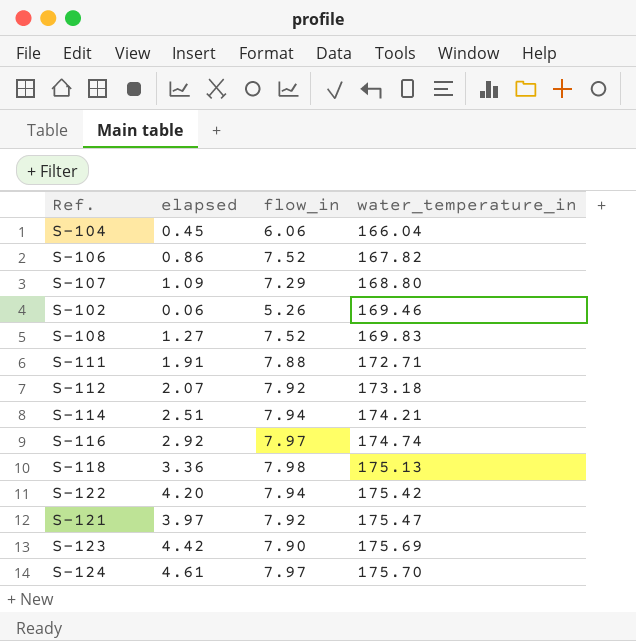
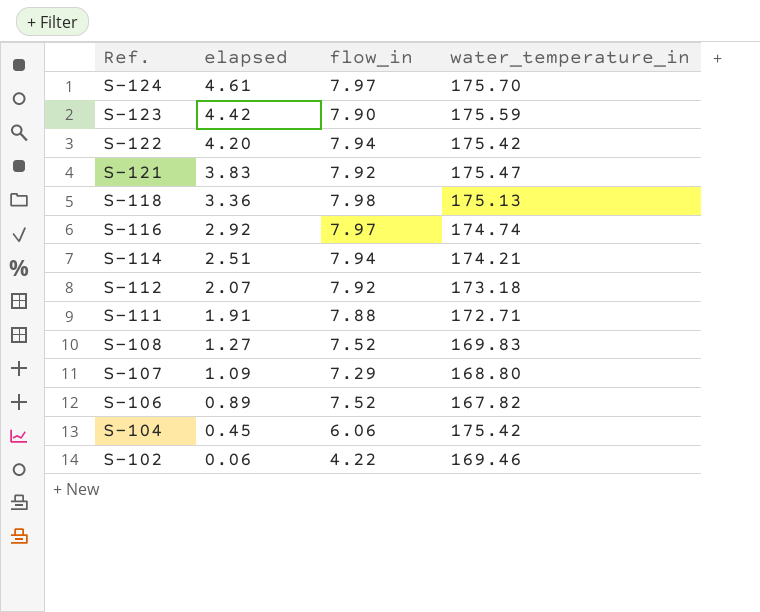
row order: water_temperature_in ascending -> Ref. descending
S-123 | water_temperature_in: 175.69 -> 175.59
S-121 | elapsed: 3.97 -> 3.83
S-106 | elapsed: 0.86 -> 0.89
S-104 | water_temperature_in: 166.04 -> 175.42
S-102 | flow_in: 5.26 -> 4.22

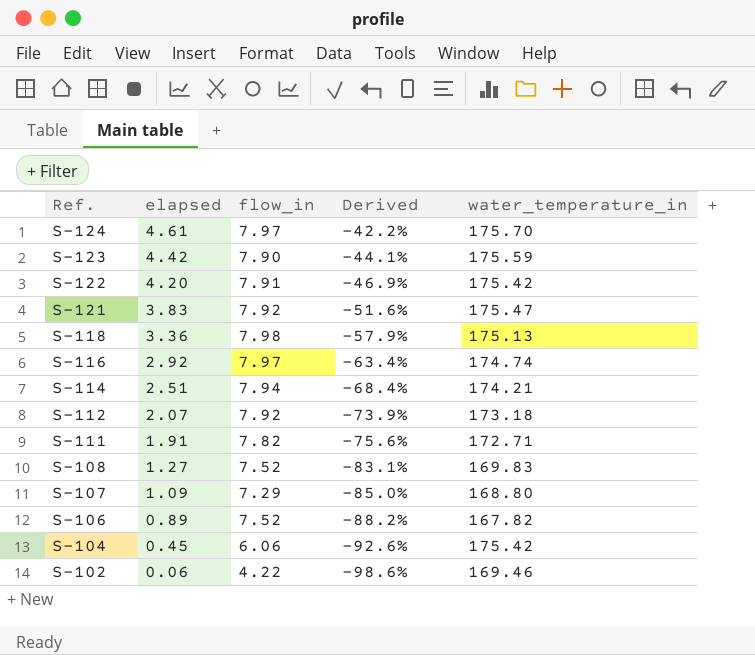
column Derived | formula: none -> ([elapsed] - [flow_in]) / [flow_in]
S-122 | flow_in: 7.94 -> 7.91
S-111 | flow_in: 7.88 -> 7.82

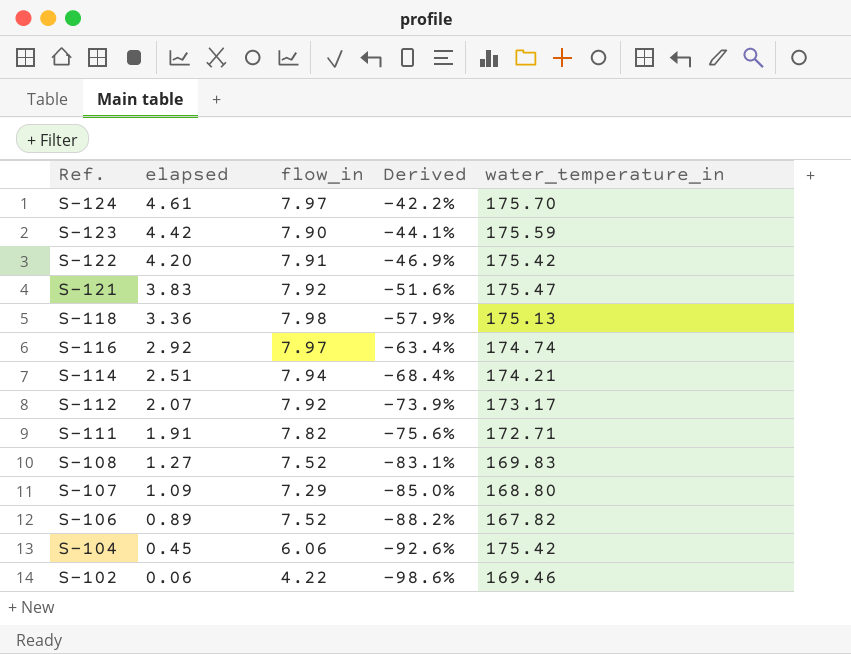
S-112 | water_temperature_in: 173.18 -> 173.17

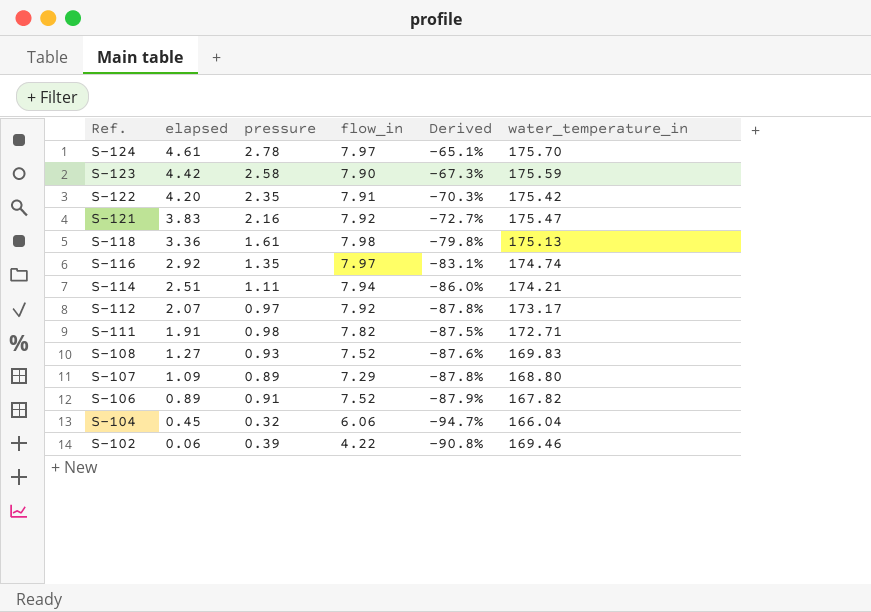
column pressure | position: none -> 3
column Derived | formula: ([elapsed] - [flow_in]) / [flow_in] -> ([pressure] - [flow_in]) / [flow_in]
S-104 | water_temperature_in: 175.42 -> 166.04

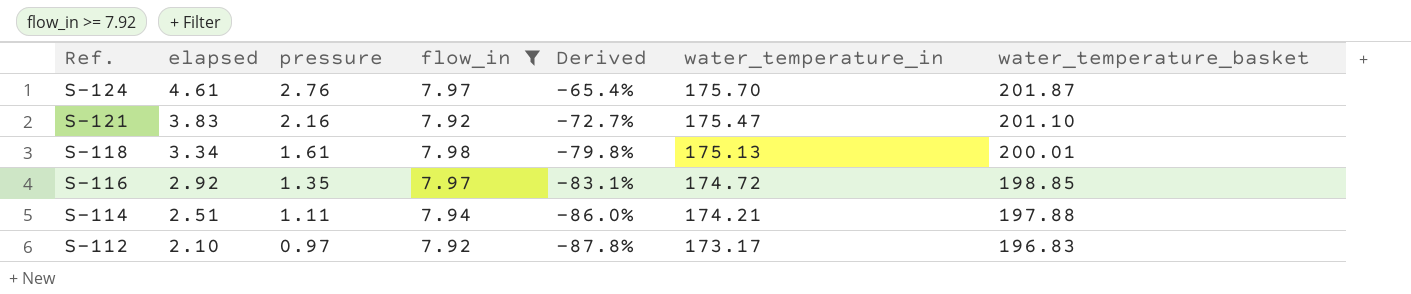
filter: none -> flow_in >= 7.92
column water_temperature_basket | position: none -> 7
S-124 | pressure: 2.78 -> 2.76
S-124 | Derived: -65.1% -> -65.4%
S-118 | elapsed: 3.36 -> 3.34
S-116 | water_temperature_in: 174.74 -> 174.72
S-112 | elapsed: 2.07 -> 2.10

